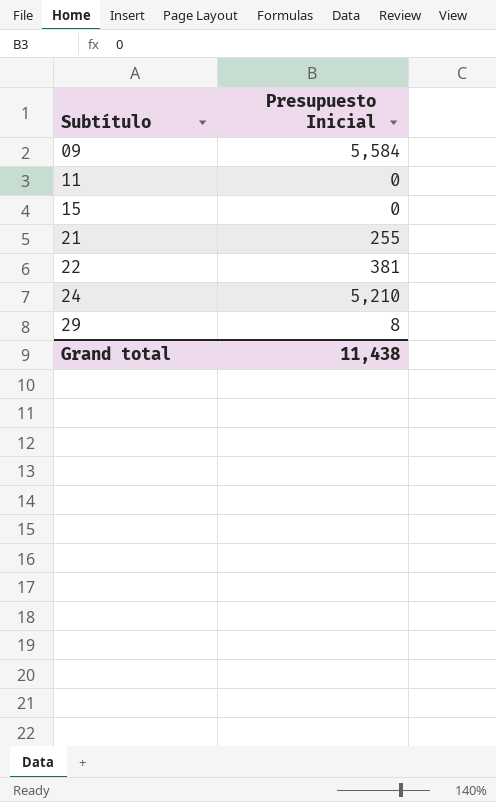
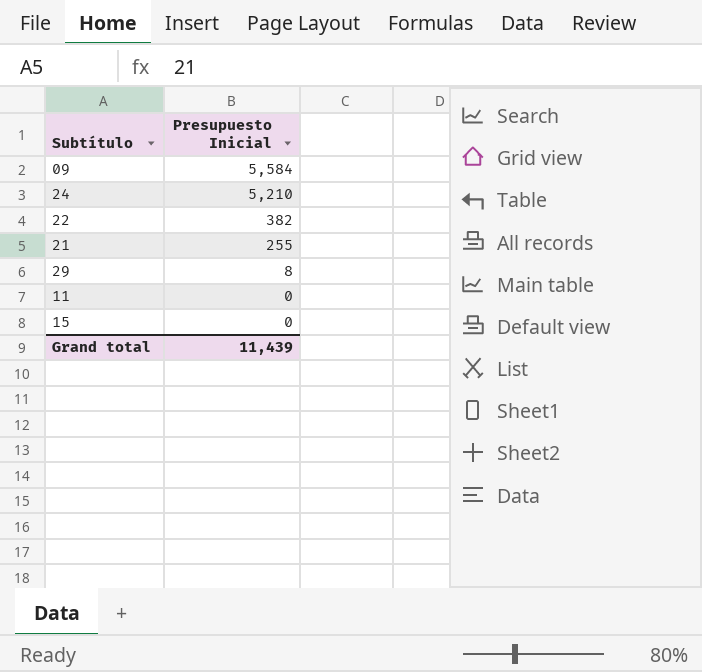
row order: Subtítulo ascending -> Presupuesto Inicial descending
22 | Presupuesto Inicial: 381 -> 382
Grand total | Presupuesto Inicial: 11,438 -> 11,439

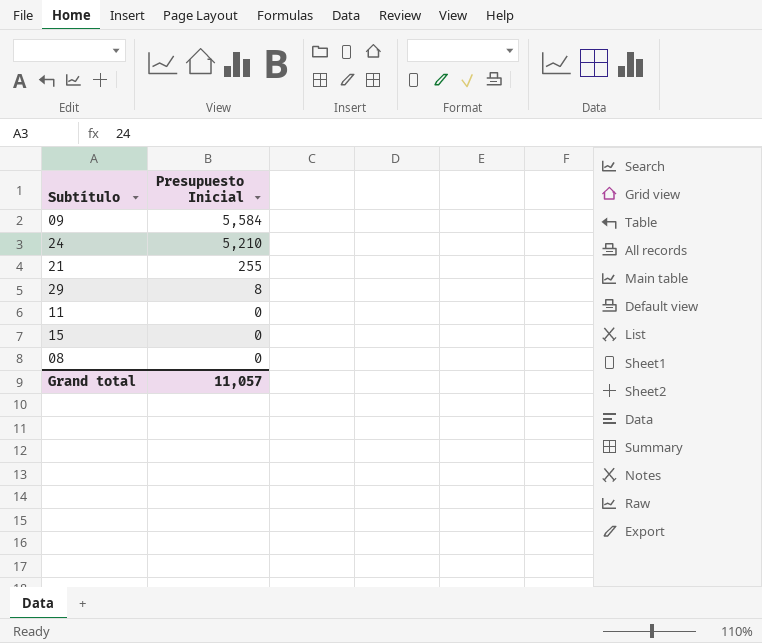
row 22: 382 -> none
row 08: none -> 0
Grand total | Presupuesto Inicial: 11,439 -> 11,057

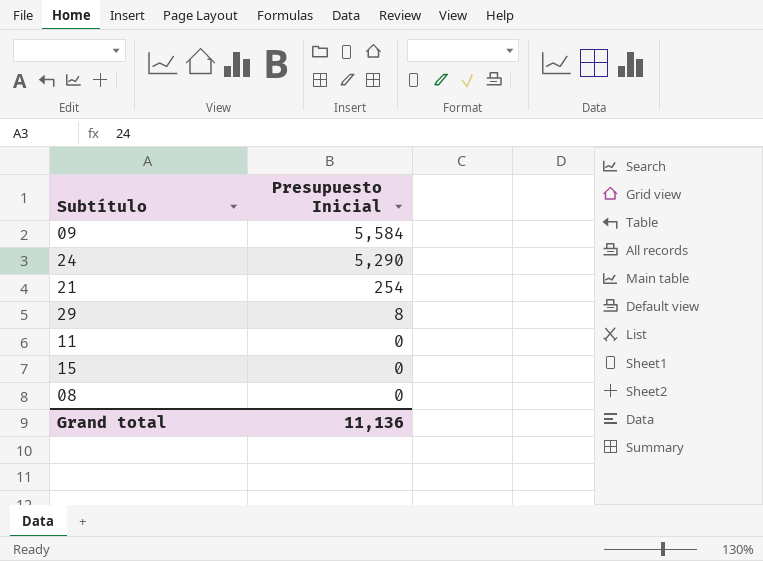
24 | Presupuesto Inicial: 5,210 -> 5,290
21 | Presupuesto Inicial: 255 -> 254
Grand total | Presupuesto Inicial: 11,057 -> 11,136

